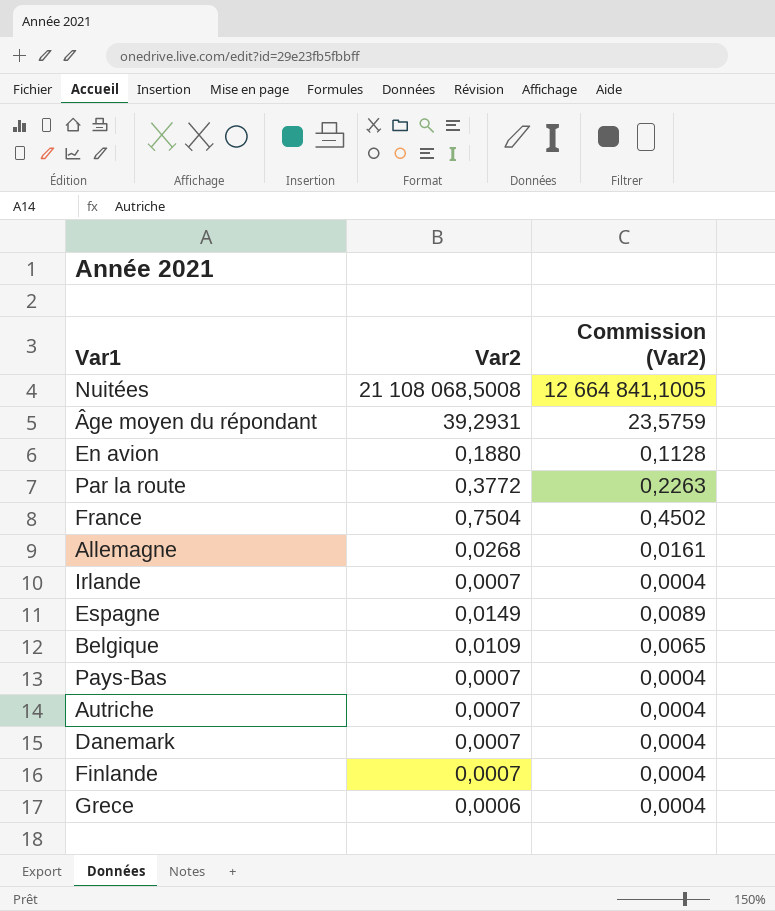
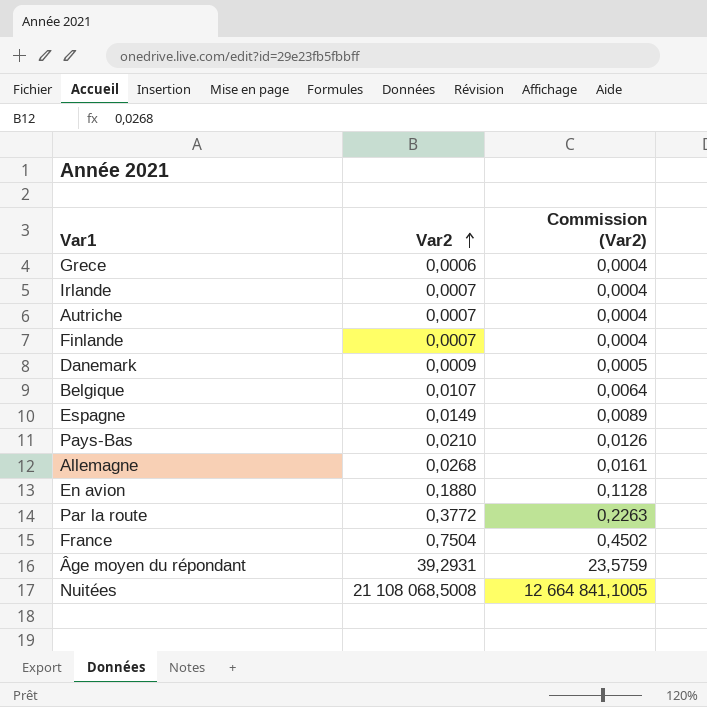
row order: none -> Var2 ascending
Danemark | Var2: 0,0007 -> 0,0009
Danemark | Commission (Var2): 0,0004 -> 0,0005
Belgique | Var2: 0,0109 -> 0,0107
Belgique | Commission (Var2): 0,0065 -> 0,0064
Pays-Bas | Var2: 0,0007 -> 0,0210
Pays-Bas | Commission (Var2): 0,0004 -> 0,0126

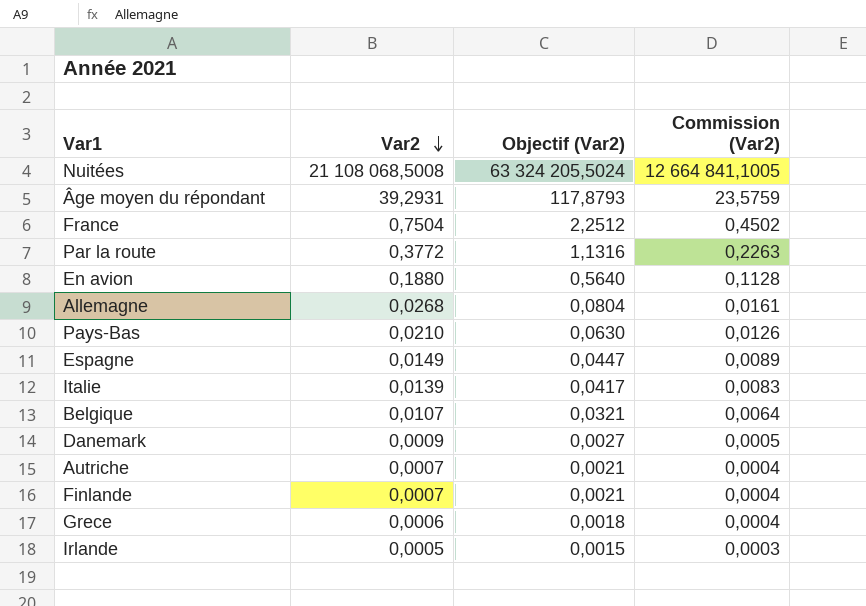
row order: Var2 ascending -> Var2 descending
column Objectif (Var2) | formula: none -> [Var2] * 3
row Italie: none -> 0,0139 | 0,0417 | 0,0083
Irlande | Var2: 0,0007 -> 0,0005
Irlande | Commission (Var2): 0,0004 -> 0,0003

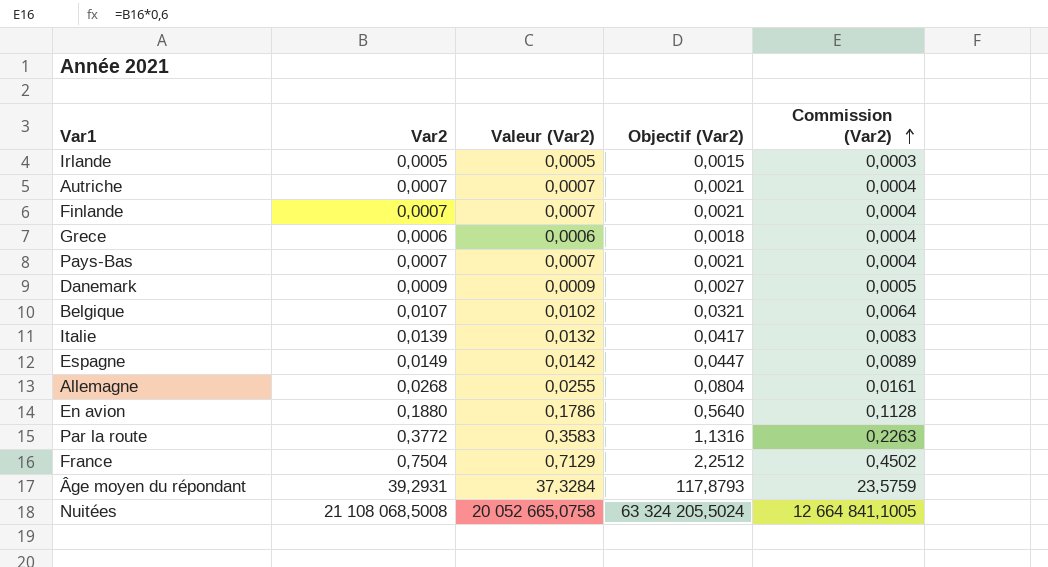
row order: Var2 descending -> Commission (Var2) ascending
column Valeur (Var2) | formula: none -> [Var2] * 0,95
Pays-Bas | Var2: 0,0210 -> 0,0007
Pays-Bas | Objectif (Var2): 0,0630 -> 0,0021
Pays-Bas | Commission (Var2): 0,0126 -> 0,0004

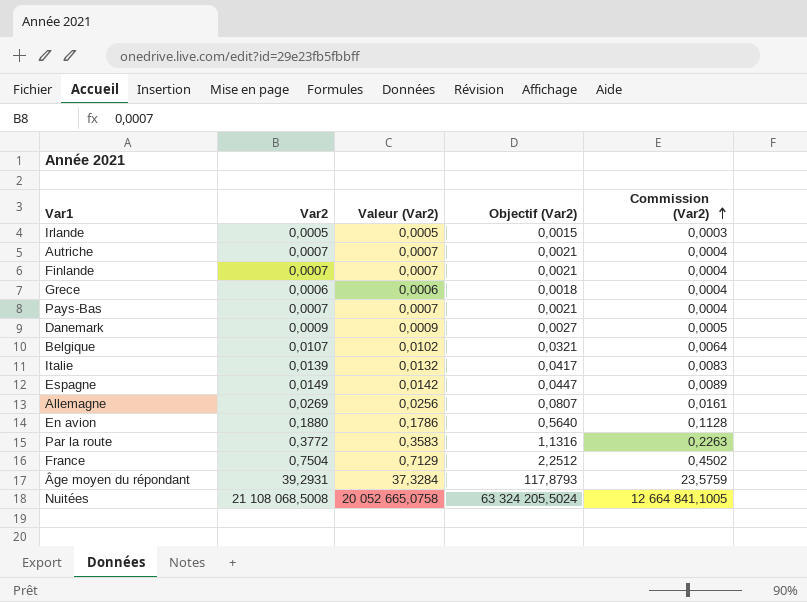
Allemagne | Var2: 0,0268 -> 0,0269
Allemagne | Valeur (Var2): 0,0255 -> 0,0256
Allemagne | Objectif (Var2): 0,0804 -> 0,0807

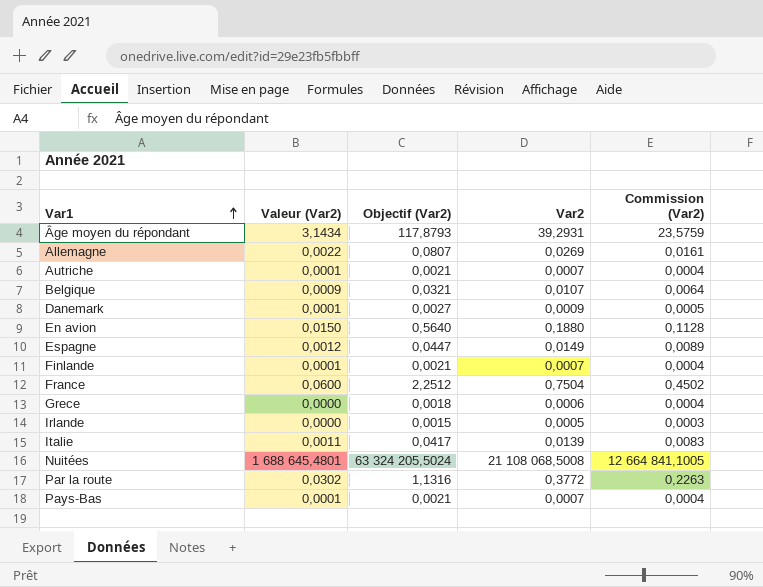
row order: Commission (Var2) ascending -> Var1 ascending
column Valeur (Var2) | formula: [Var2] * 0,95 -> [Var2] * 0,08
column Var2 | position: 2 -> 4

